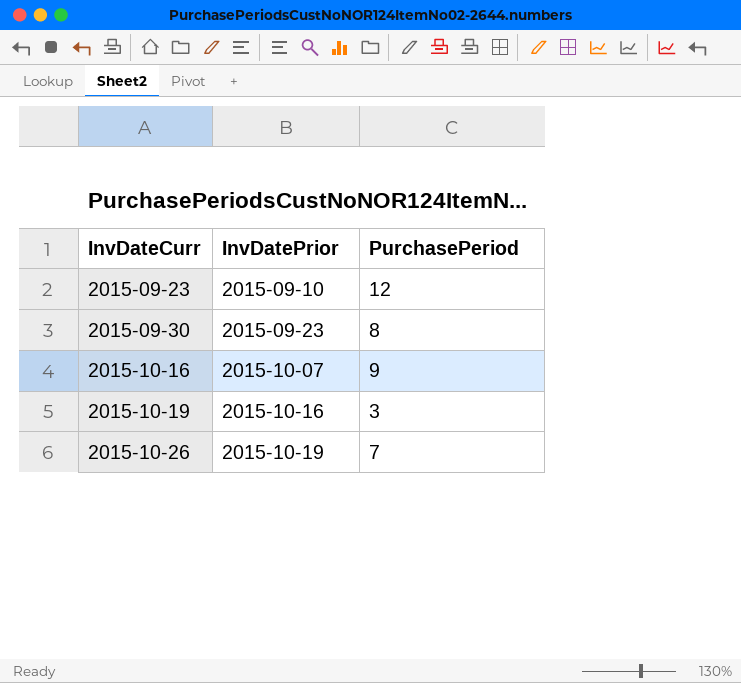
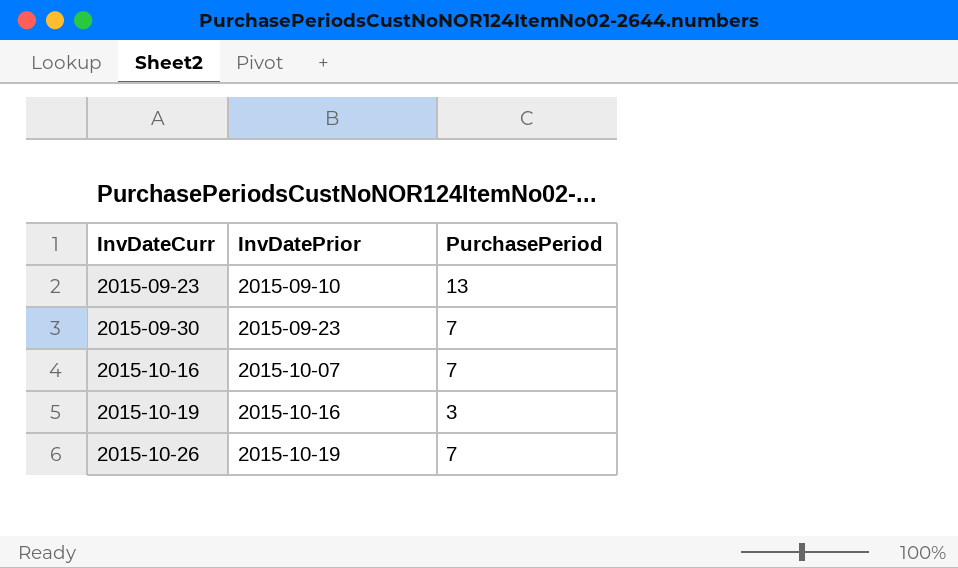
2015-09-23 | PurchasePeriod: 12 -> 13
2015-09-30 | PurchasePeriod: 8 -> 7
2015-10-16 | PurchasePeriod: 9 -> 7

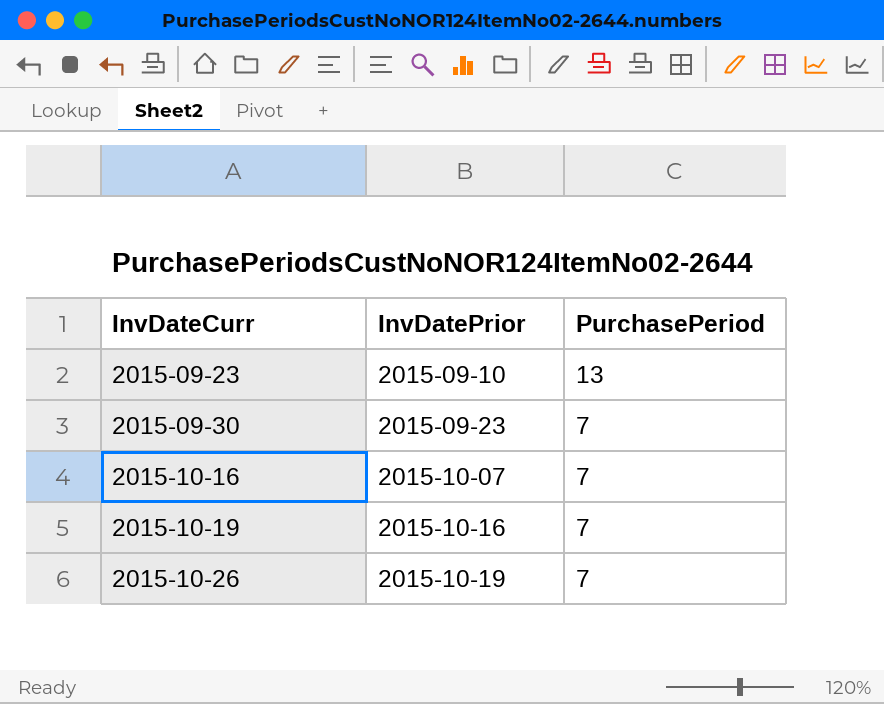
2015-10-19 | PurchasePeriod: 3 -> 7

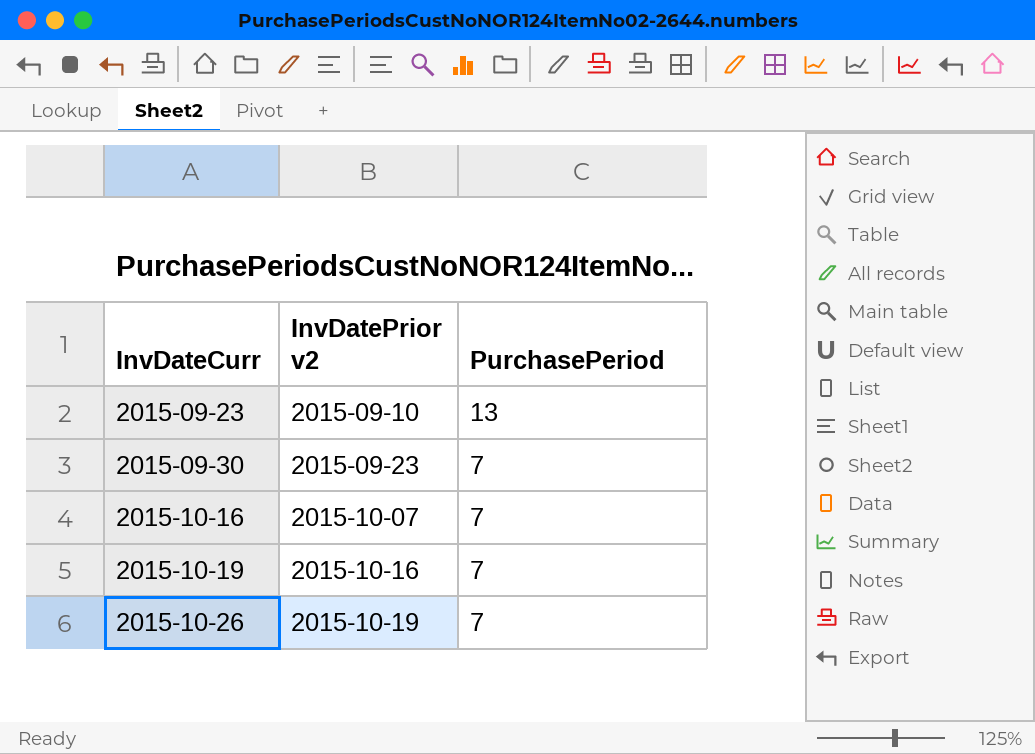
column name: InvDatePrior -> InvDatePrior v2

